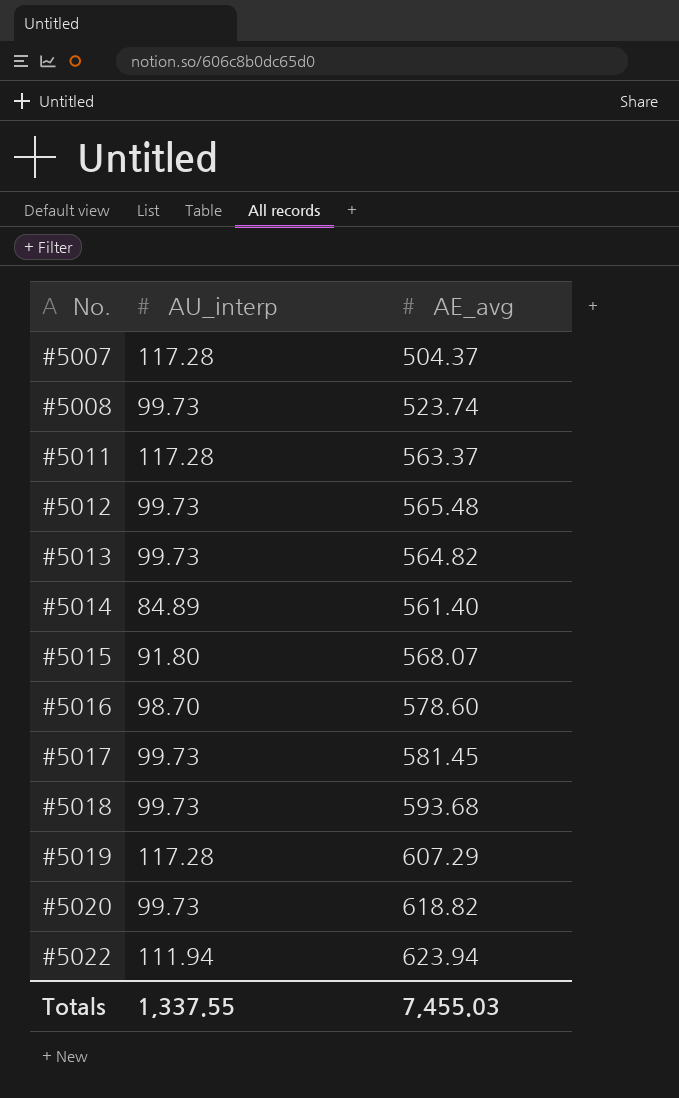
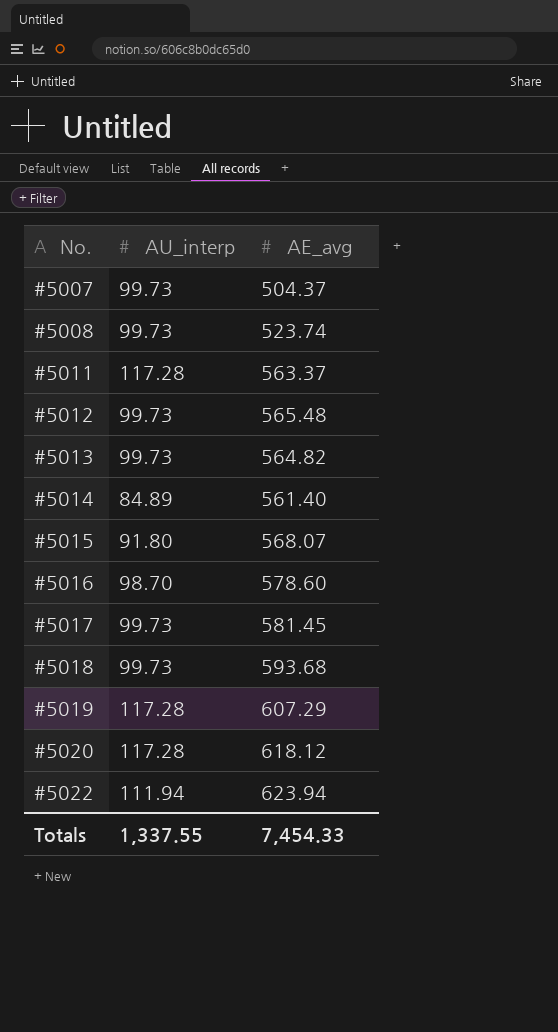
#5007 | AU_interp: 117.28 -> 99.73
#5020 | AU_interp: 99.73 -> 117.28
#5020 | AE_avg: 618.82 -> 618.12
Totals | AE_avg: 7,455.03 -> 7,454.33

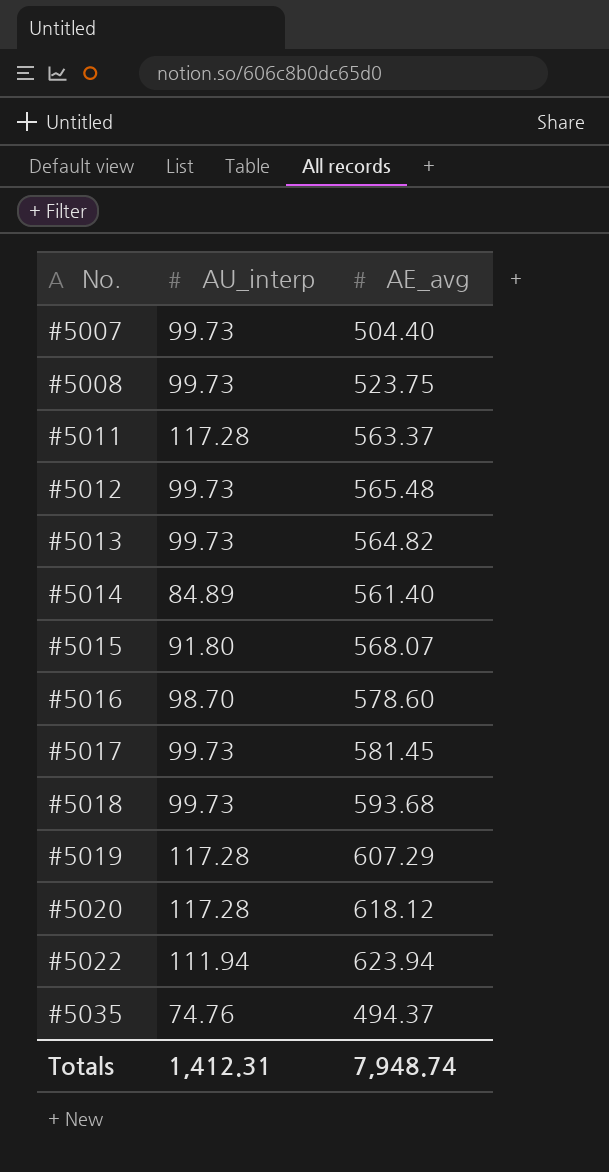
#5007 | AE_avg: 504.37 -> 504.40
#5008 | AE_avg: 523.74 -> 523.75
row #5035: none -> 74.76 | 494.37
Totals | AU_interp: 1,337.55 -> 1,412.31
Totals | AE_avg: 7,454.33 -> 7,948.74

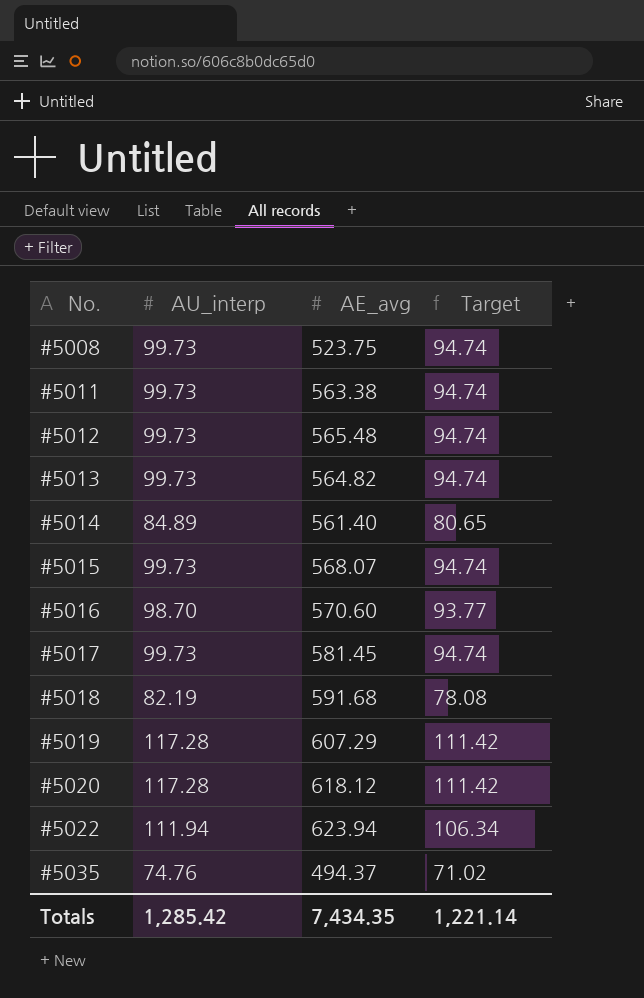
column Target | formula: none -> [AU_interp] * 0.95
row #5007: 99.73 | 504.40 -> none
#5011 | AU_interp: 117.28 -> 99.73
#5011 | AE_avg: 563.37 -> 563.38
#5015 | AU_interp: 91.80 -> 99.73
#5016 | AE_avg: 578.60 -> 570.60
#5018 | AU_interp: 99.73 -> 82.19
#5018 | AE_avg: 593.68 -> 591.68
Totals | AU_interp: 1,412.31 -> 1,285.42
Totals | AE_avg: 7,948.74 -> 7,434.35

